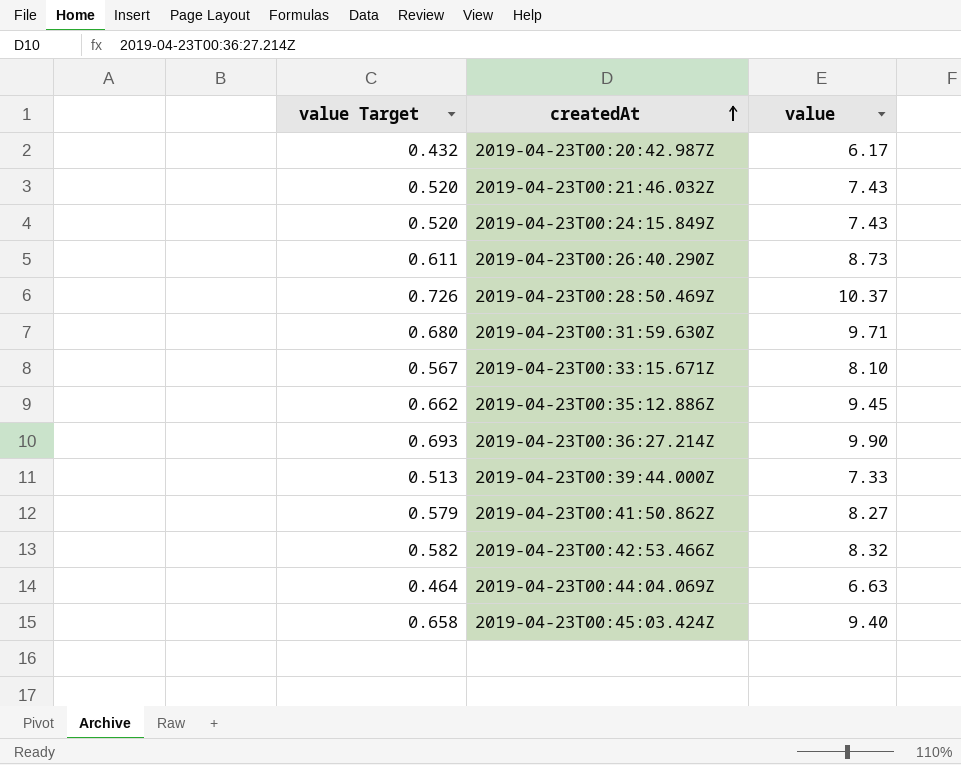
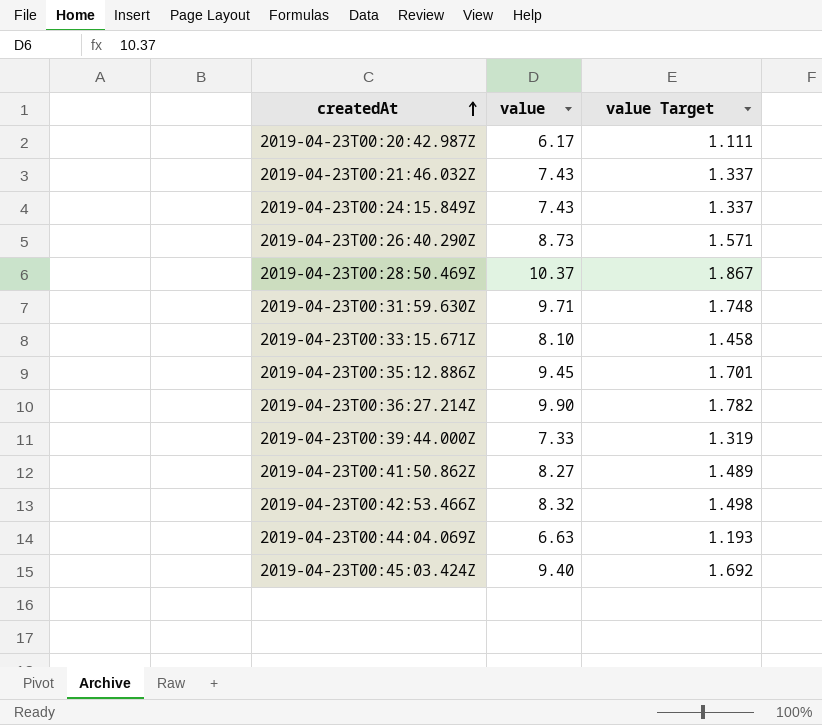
column value Target | formula: [value] * 0.07 -> [value] * 0.18
column value Target | position: 1 -> 3

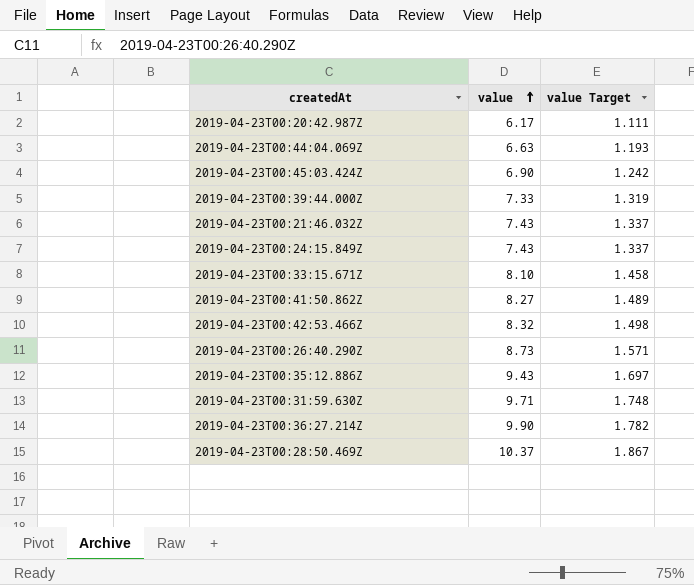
row order: createdAt ascending -> value ascending
2019-04-23T00:45:03.424Z | value: 9.40 -> 6.90
2019-04-23T00:45:03.424Z | value Target: 1.692 -> 1.242
2019-04-23T00:35:12.886Z | value: 9.45 -> 9.43
2019-04-23T00:35:12.886Z | value Target: 1.701 -> 1.697

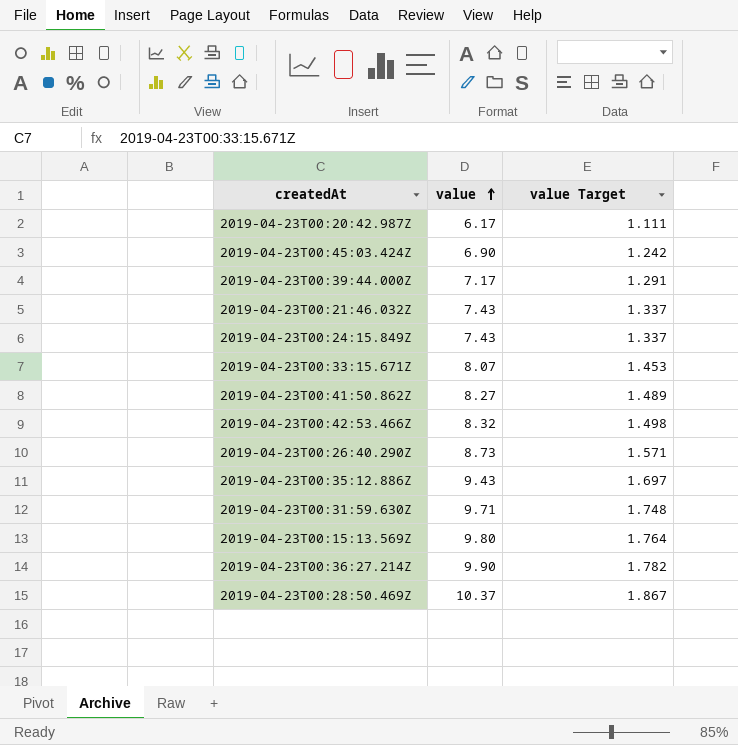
row 2019-04-23T00:44:04.069Z: 6.63 | 1.193 -> none
2019-04-23T00:39:44.000Z | value: 7.33 -> 7.17
2019-04-23T00:39:44.000Z | value Target: 1.319 -> 1.291
2019-04-23T00:33:15.671Z | value: 8.10 -> 8.07
2019-04-23T00:33:15.671Z | value Target: 1.458 -> 1.453
row 2019-04-23T00:15:13.569Z: none -> 9.80 | 1.764

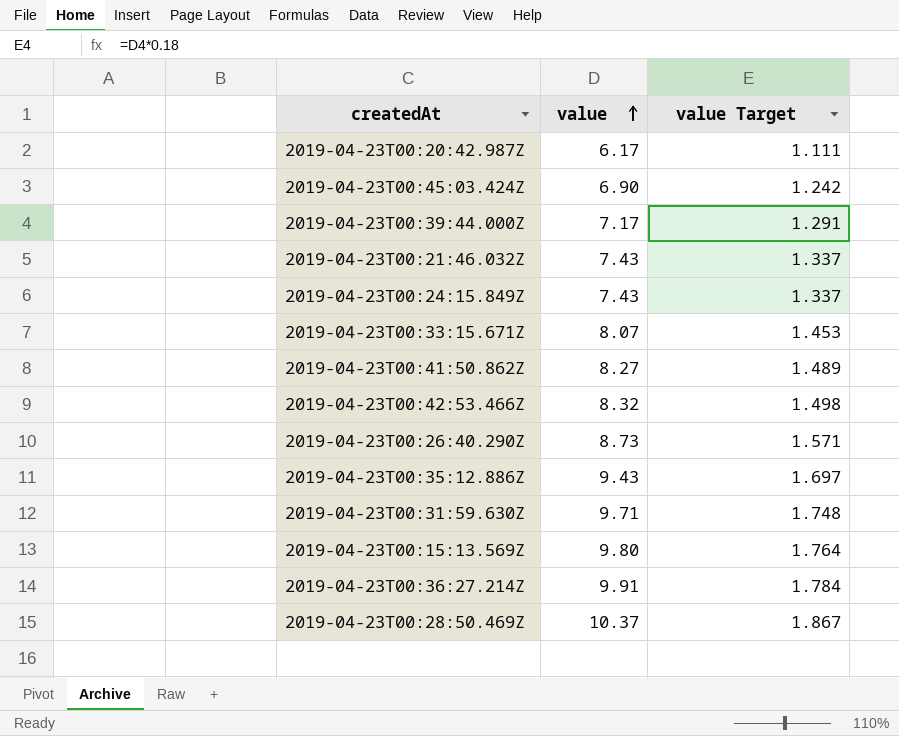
2019-04-23T00:36:27.214Z | value: 9.90 -> 9.91
2019-04-23T00:36:27.214Z | value Target: 1.782 -> 1.784

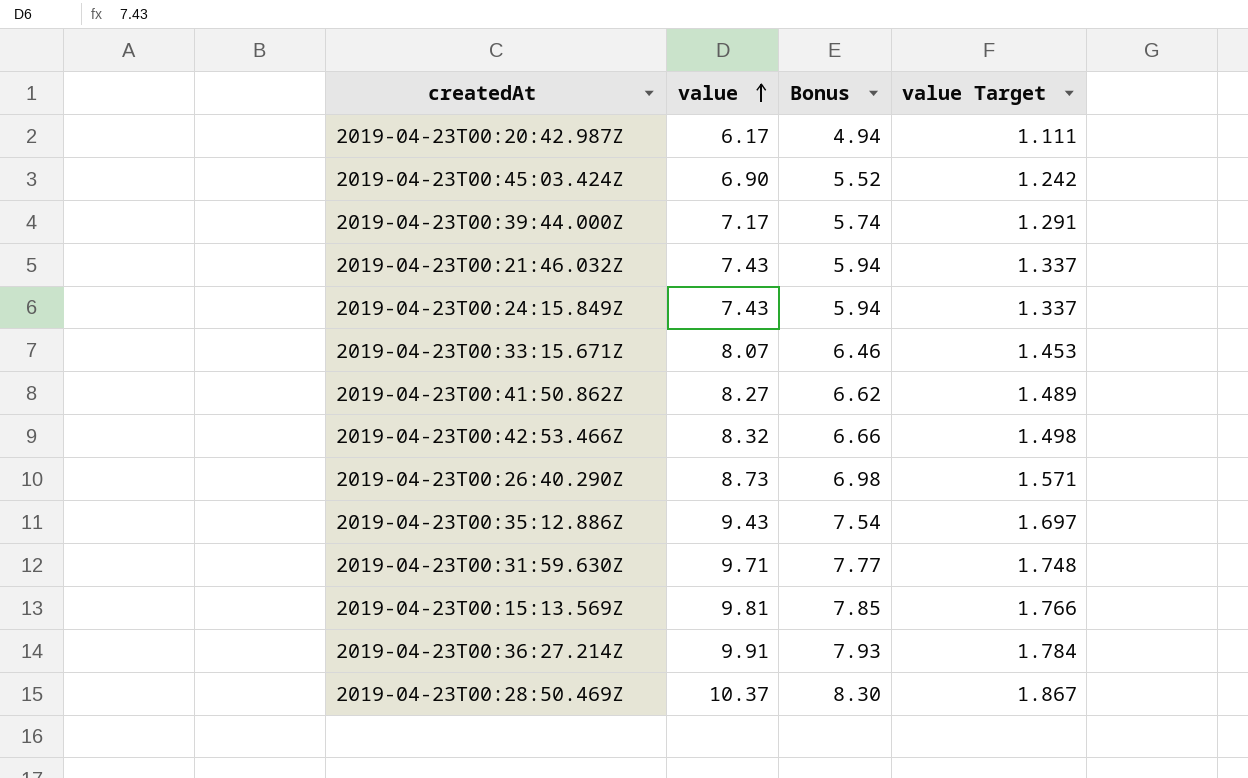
column Bonus | formula: none -> [value] * 0.8
2019-04-23T00:15:13.569Z | value: 9.80 -> 9.81
2019-04-23T00:15:13.569Z | value Target: 1.764 -> 1.766

